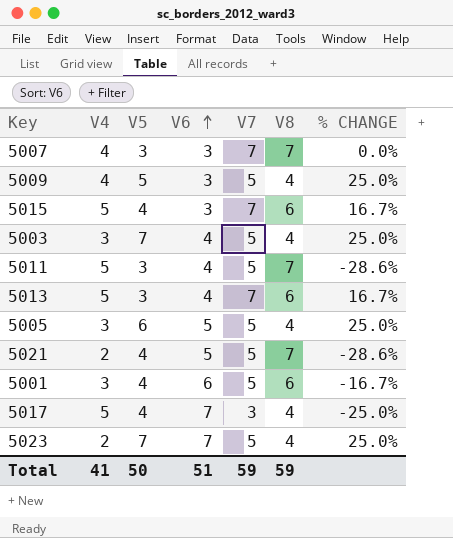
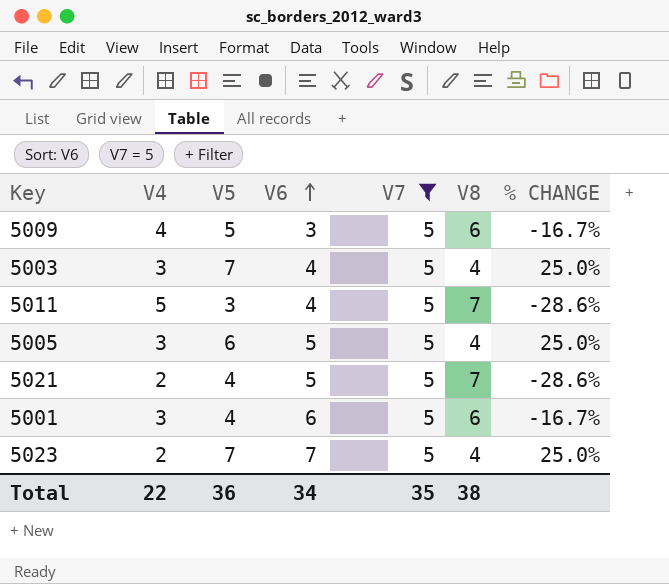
filter: none -> V7 = 5
5009 | V8: 4 -> 6
5009 | % CHANGE: 25.0% -> -16.7%
Total | V4: 41 -> 22
Total | V5: 50 -> 36
Total | V6: 51 -> 34
Total | V7: 59 -> 35
Total | V8: 59 -> 38

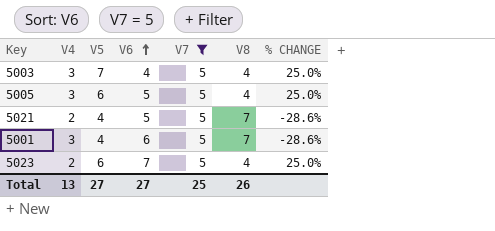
row 5009: 4 | 5 | 3 | 5 | 6 | -16.7% -> none
row 5011: 5 | 3 | 4 | 5 | 7 | -28.6% -> none
5001 | V8: 6 -> 7
5001 | % CHANGE: -16.7% -> -28.6%
5023 | V5: 7 -> 6
Total | V4: 22 -> 13
Total | V5: 36 -> 27
Total | V6: 34 -> 27
Total | V7: 35 -> 25
Total | V8: 38 -> 26

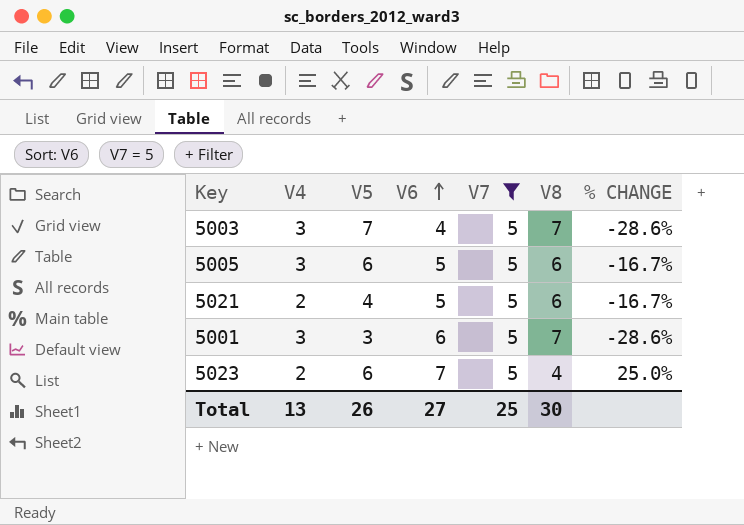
5003 | V8: 4 -> 7
5003 | % CHANGE: 25.0% -> -28.6%
5005 | V8: 4 -> 6
5005 | % CHANGE: 25.0% -> -16.7%
5021 | V8: 7 -> 6
5021 | % CHANGE: -28.6% -> -16.7%
5001 | V5: 4 -> 3
Total | V5: 27 -> 26
Total | V8: 26 -> 30

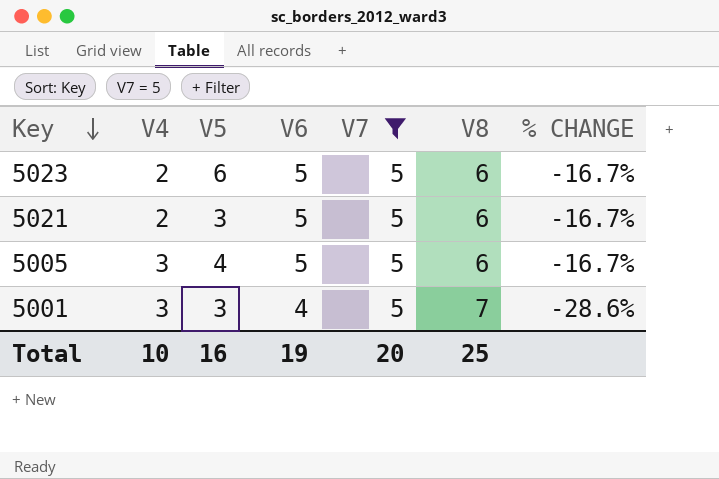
row order: V6 ascending -> Key descending
row 5003: 3 | 7 | 4 | 5 | 7 | -28.6% -> none
5023 | V6: 7 -> 5
5023 | V8: 4 -> 6
5023 | % CHANGE: 25.0% -> -16.7%
5021 | V5: 4 -> 3
5005 | V5: 6 -> 4
5001 | V6: 6 -> 4
Total | V4: 13 -> 10
Total | V5: 26 -> 16
Total | V6: 27 -> 19
Total | V7: 25 -> 20
Total | V8: 30 -> 25

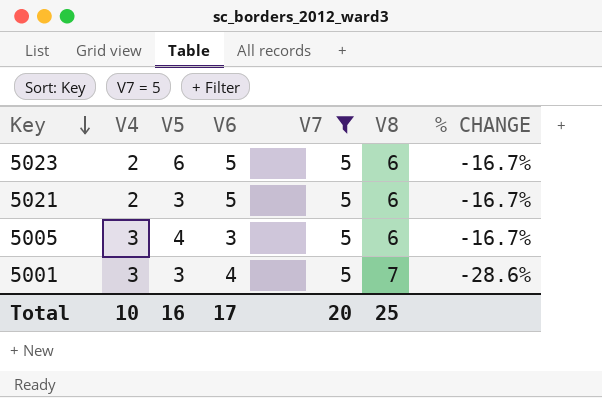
5005 | V6: 5 -> 3
Total | V6: 19 -> 17

